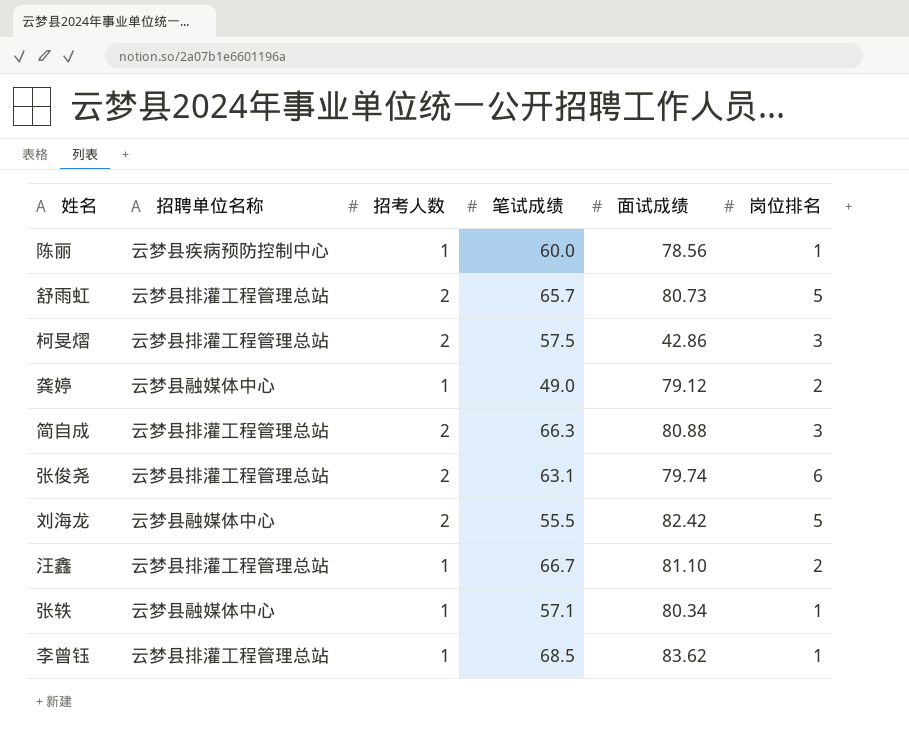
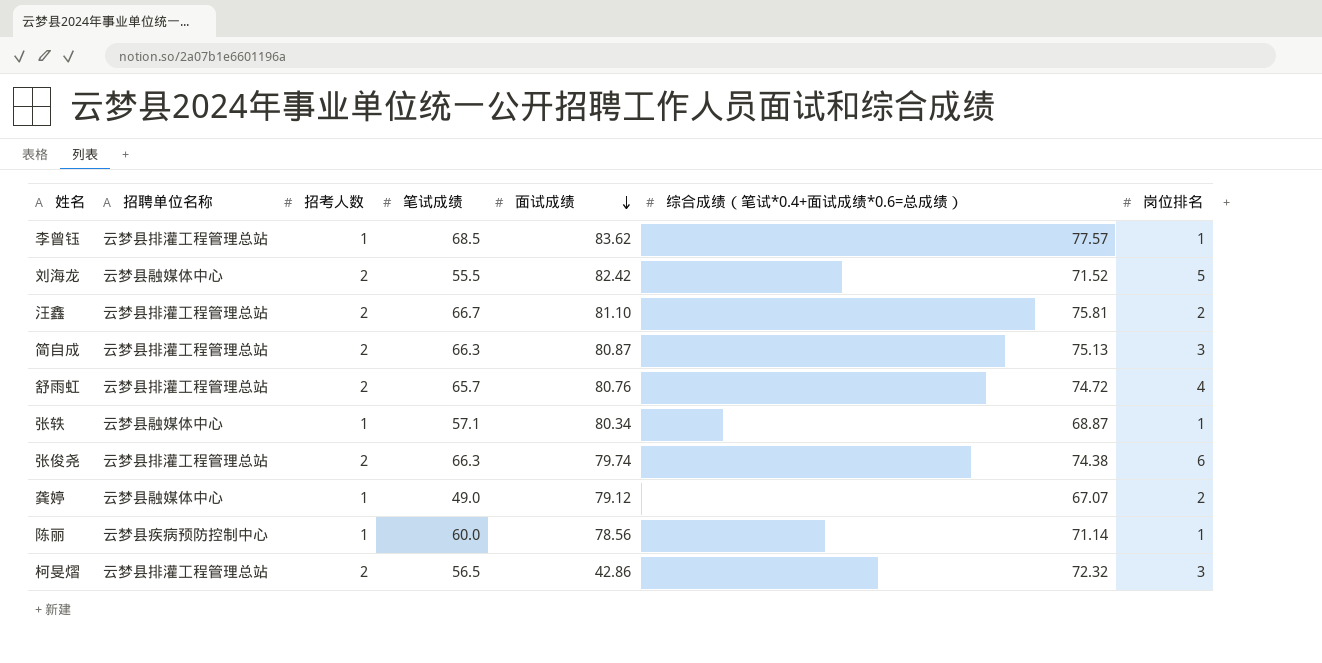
row order: none -> 面试成绩 descending
column 综合成绩（笔试*0.4+面试成绩*0.6=总成绩） | position: none -> 6
汪鑫 | 招考人数: 1 -> 2
简自成 | 面试成绩: 80.88 -> 80.87
舒雨虹 | 面试成绩: 80.73 -> 80.76
舒雨虹 | 岗位排名: 5 -> 4
张俊尧 | 笔试成绩: 63.1 -> 66.3
柯旻熠 | 笔试成绩: 57.5 -> 56.5

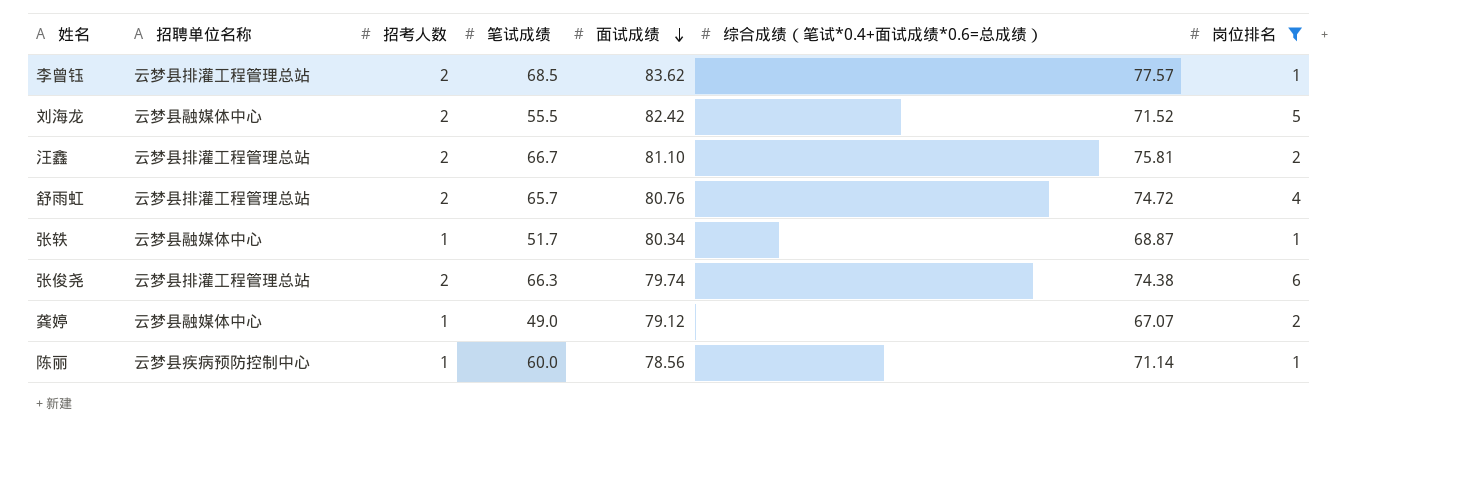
filter: none -> 岗位排名 != 3
李曾钰 | 招考人数: 1 -> 2
张轶 | 笔试成绩: 57.1 -> 51.7

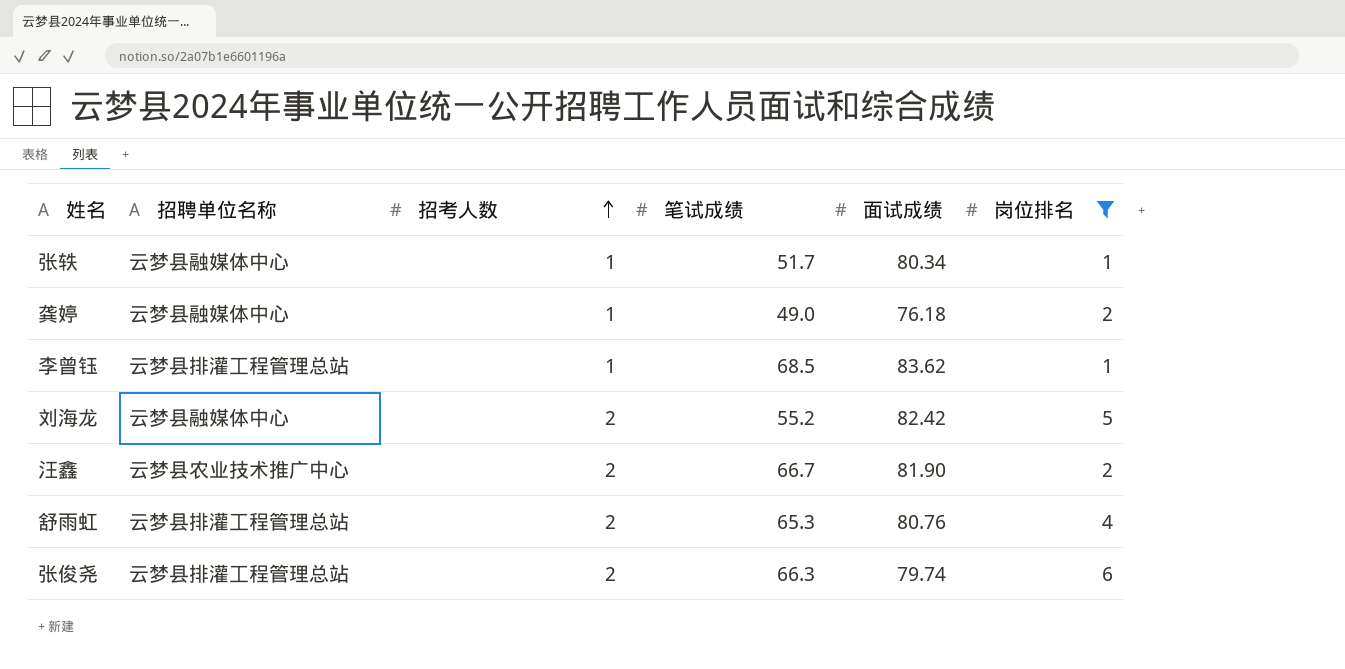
row order: 面试成绩 descending -> 招考人数 ascending
column 综合成绩（笔试*0.4+面试成绩*0.6=总成绩） | position: 6 -> none
row 陈丽: 云梦县疾病预防控制中心 | 1 | 60.0 | 78.56 | 71.14 | 1 -> none
龚婷 | 面试成绩: 79.12 -> 76.18
李曾钰 | 招考人数: 2 -> 1
刘海龙 | 笔试成绩: 55.5 -> 55.2
汪鑫 | 招聘单位名称: 云梦县排灌工程管理总站 -> 云梦县农业技术推广中心
汪鑫 | 面试成绩: 81.10 -> 81.90
舒雨虹 | 笔试成绩: 65.7 -> 65.3

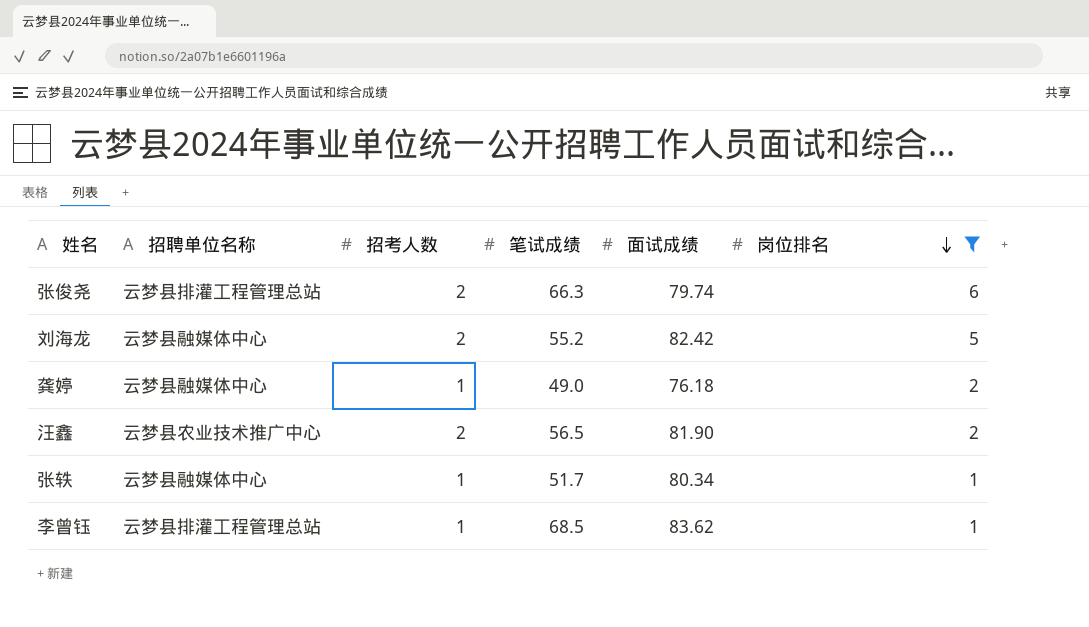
row order: 招考人数 ascending -> 岗位排名 descending
row 舒雨虹: 云梦县排灌工程管理总站 | 2 | 65.3 | 80.76 | 4 -> none
汪鑫 | 笔试成绩: 66.7 -> 56.5

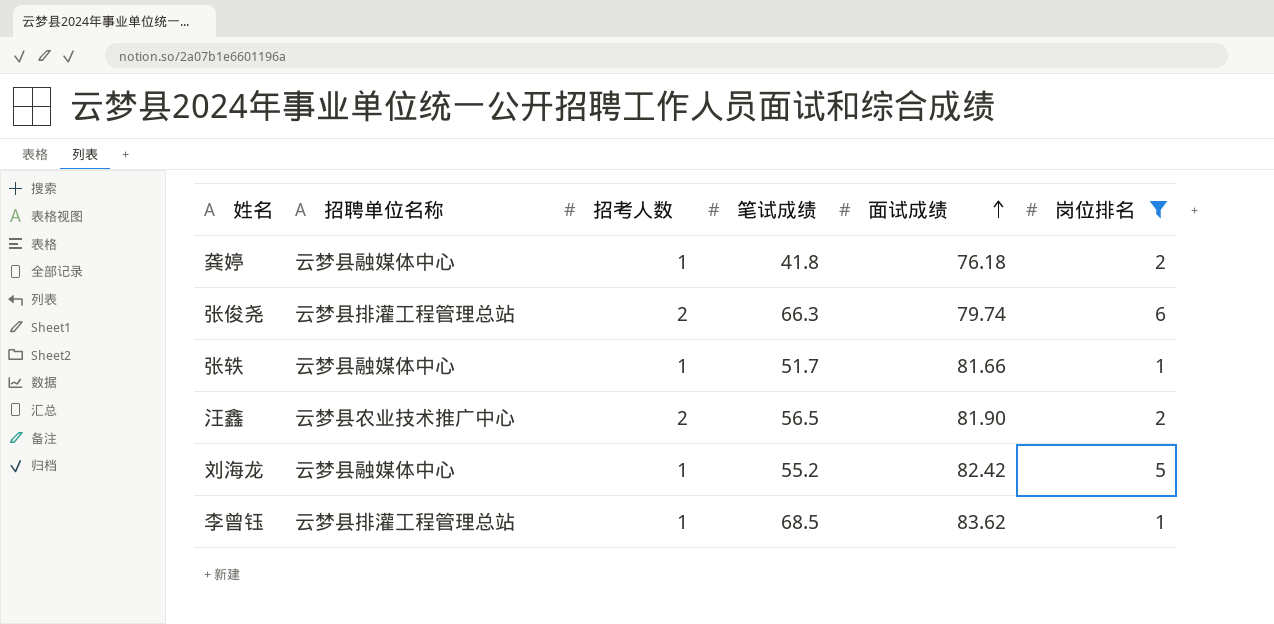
row order: 岗位排名 descending -> 面试成绩 ascending
龚婷 | 笔试成绩: 49.0 -> 41.8
张轶 | 面试成绩: 80.34 -> 81.66
刘海龙 | 招考人数: 2 -> 1

